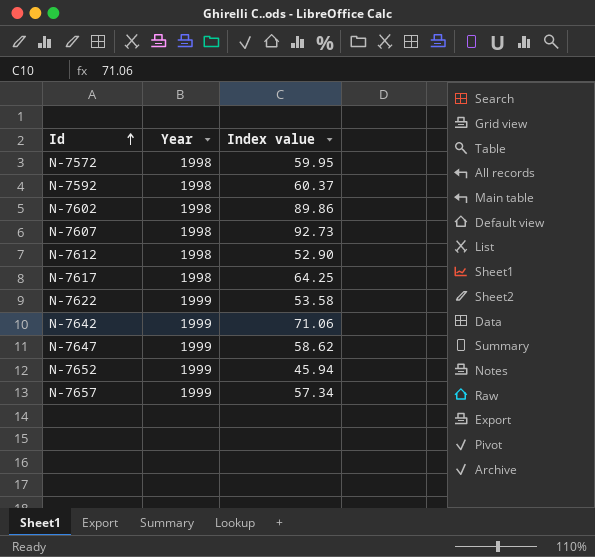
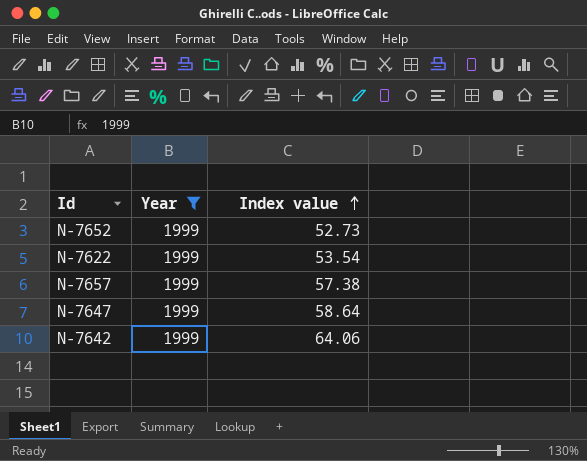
filter: none -> Year = 1999
row order: Id ascending -> Index value ascending
N-7652 | Index value: 45.94 -> 52.73
N-7622 | Index value: 53.58 -> 53.54
N-7657 | Index value: 57.34 -> 57.38
N-7647 | Index value: 58.62 -> 58.64
N-7642 | Index value: 71.06 -> 64.06

